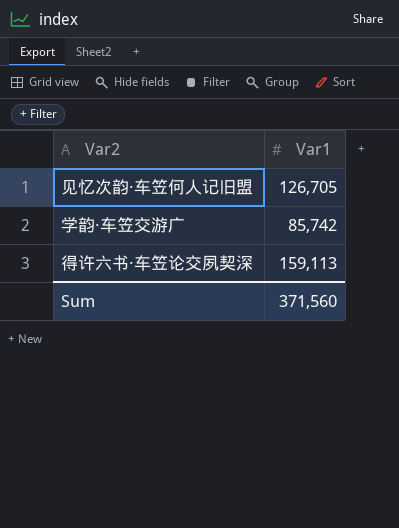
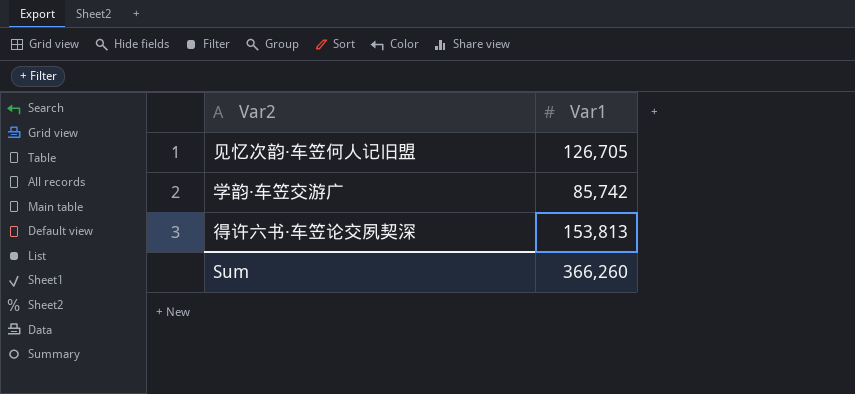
得许六书·车笠论交夙契深 | Var1: 159,113 -> 153,813
Sum | Var1: 371,560 -> 366,260

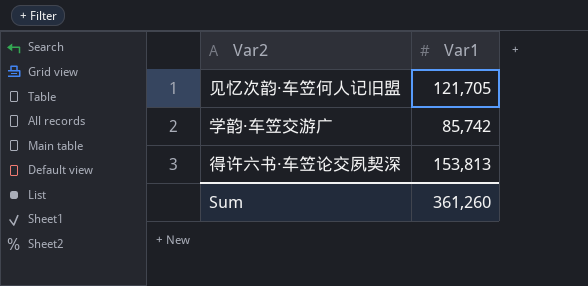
见忆次韵·车笠何人记旧盟 | Var1: 126,705 -> 121,705
Sum | Var1: 366,260 -> 361,260

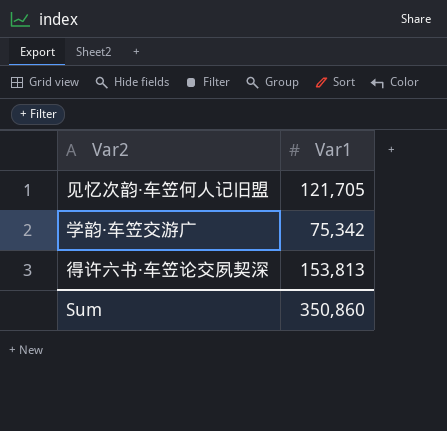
学韵·车笠交游广 | Var1: 85,742 -> 75,342
Sum | Var1: 361,260 -> 350,860

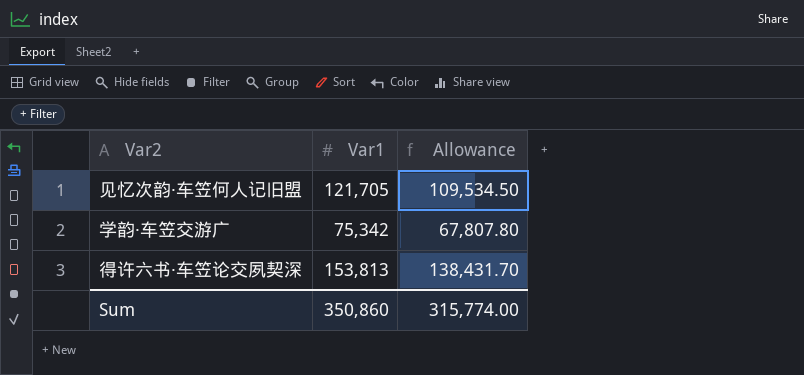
column Allowance | formula: none -> [Var1] * 0.9

